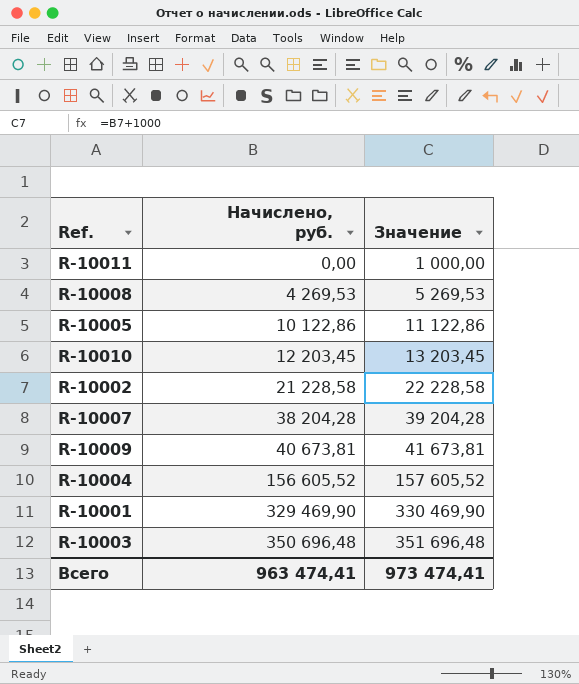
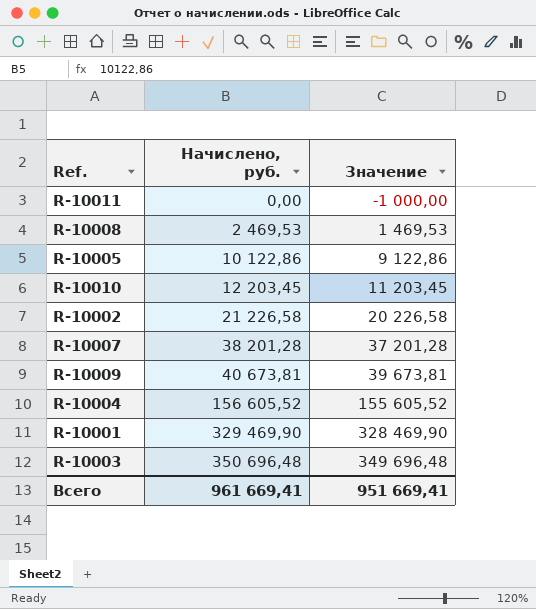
column Значение | formula: [Начислено, руб.] + 1000 -> [Начислено, руб.] - 1000
R-10008 | Начислено, руб.: 4 269,53 -> 2 469,53
R-10002 | Начислено, руб.: 21 228,58 -> 21 226,58
R-10007 | Начислено, руб.: 38 204,28 -> 38 201,28
Всего | Начислено, руб.: 963 474,41 -> 961 669,41
Всего | Значение: 973 474,41 -> 951 669,41

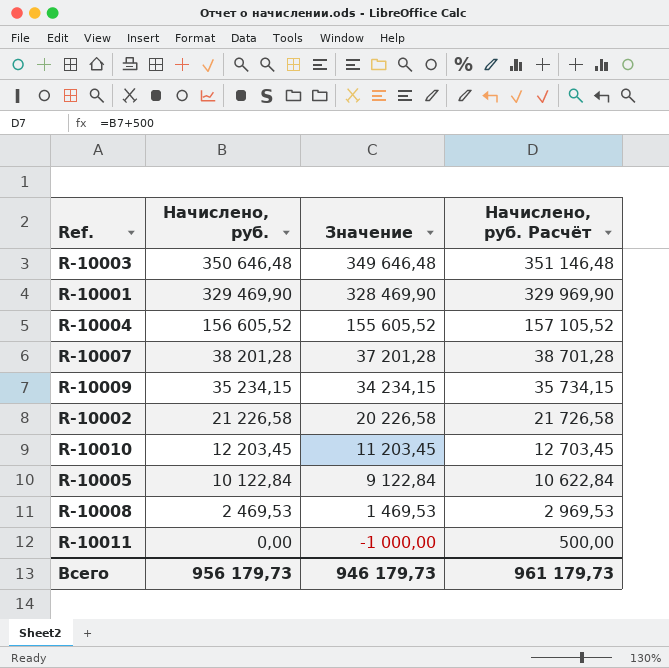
row order: Начислено, руб. ascending -> Начислено, руб. descending
column Начислено, руб. Расчёт | formula: none -> [Начислено, руб.] + 500
R-10003 | Начислено, руб.: 350 696,48 -> 350 646,48
R-10003 | Значение: 349 696,48 -> 349 646,48
R-10009 | Начислено, руб.: 40 673,81 -> 35 234,15
R-10009 | Значение: 39 673,81 -> 34 234,15
R-10005 | Начислено, руб.: 10 122,86 -> 10 122,84
R-10005 | Значение: 9 122,86 -> 9 122,84
Всего | Начислено, руб.: 961 669,41 -> 956 179,73
Всего | Значение: 951 669,41 -> 946 179,73

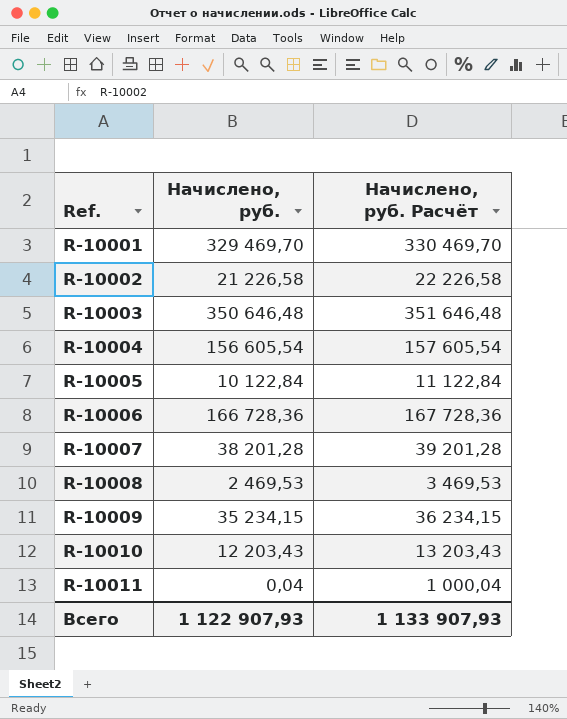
row order: Начислено, руб. descending -> Ref. ascending
column Значение | formula: [Начислено, руб.] - 1000 -> none
column Начислено, руб. Расчёт | formula: [Начислено, руб.] + 500 -> [Начислено, руб.] + 1000
R-10001 | Начислено, руб.: 329 469,90 -> 329 469,70
R-10004 | Начислено, руб.: 156 605,52 -> 156 605,54
row R-10006: none -> 166 728,36 | 167 728,36
R-10010 | Начислено, руб.: 12 203,45 -> 12 203,43
R-10011 | Начислено, руб.: 0,00 -> 0,04
Всего | Начислено, руб.: 956 179,73 -> 1 122 907,93
Всего | Начислено, руб. Расчёт: 961 179,73 -> 1 133 907,93

